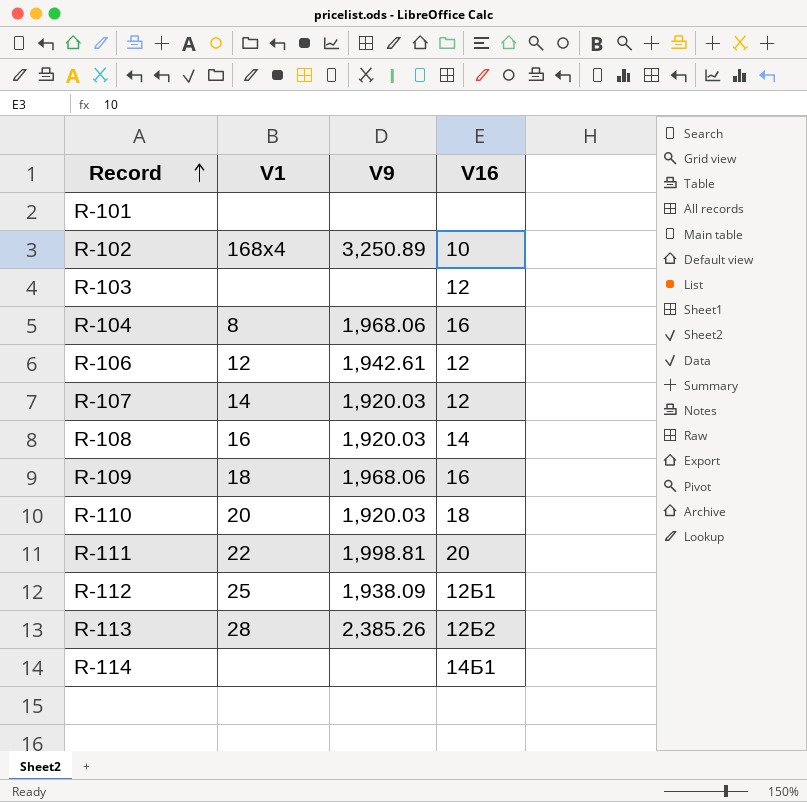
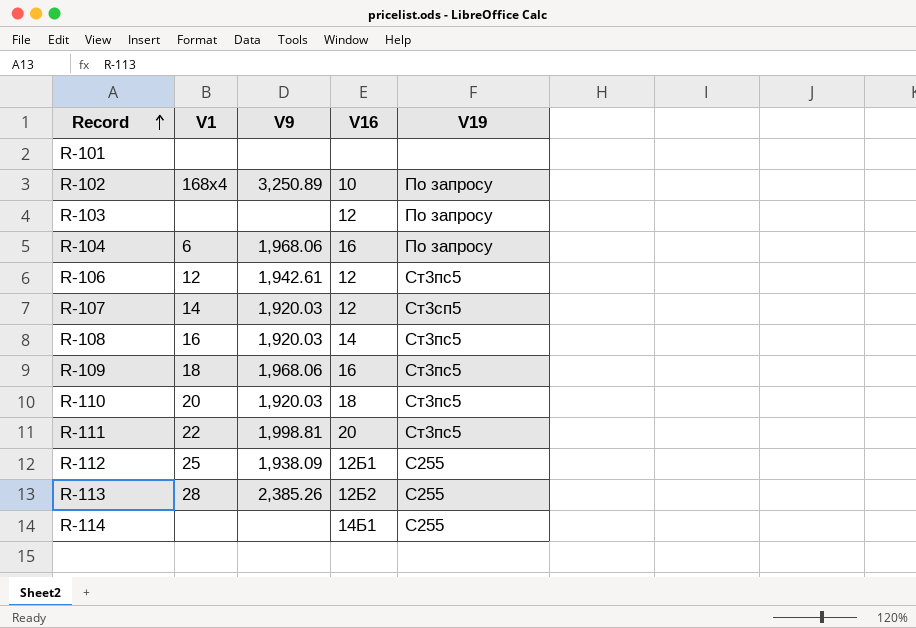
column V19 | position: none -> 5
R-104 | V1: 8 -> 6

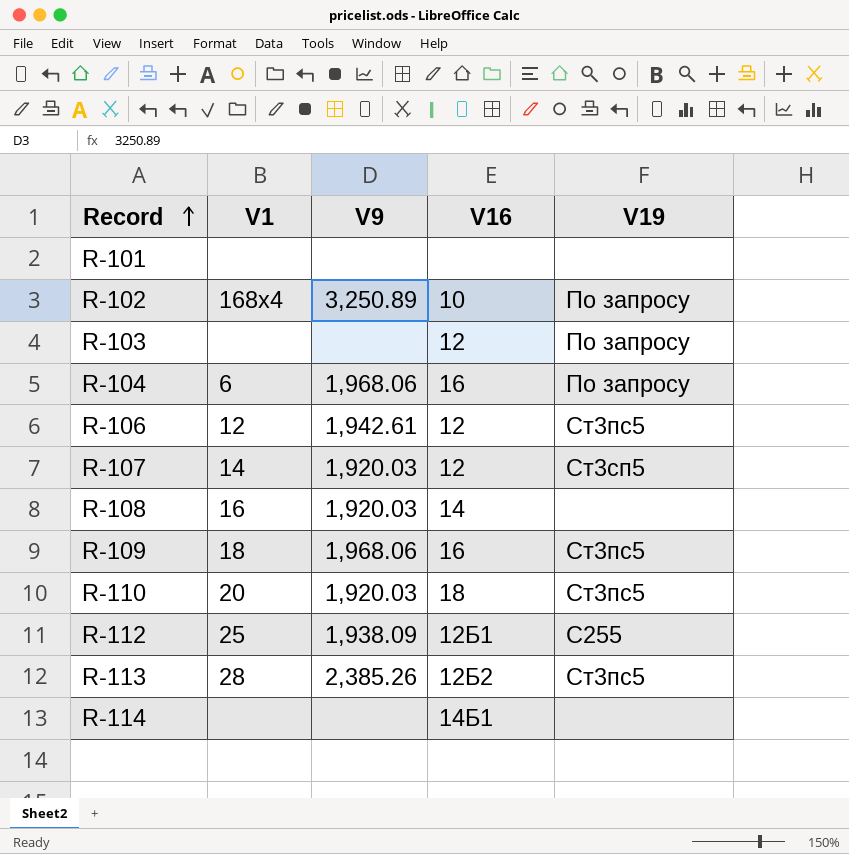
row R-111: 22 | 1,998.81 | 20 | Ст3пс5 -> none
R-108 | V19: Ст3пс5 -> none
R-113 | V19: С255 -> Ст3пс5
R-114 | V19: С255 -> none

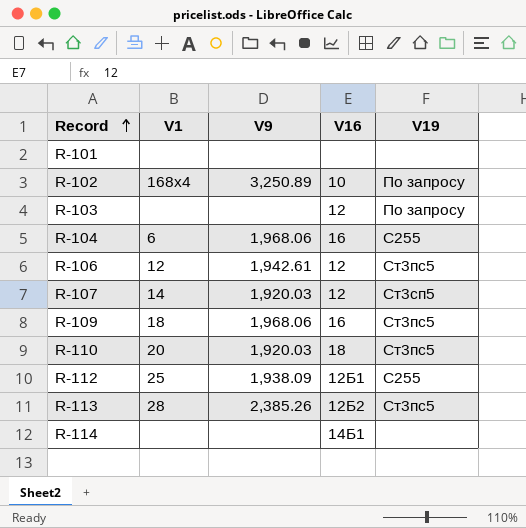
row R-108: 16 | 1,920.03 | 14 | none -> none
R-104 | V19: По запросу -> С255

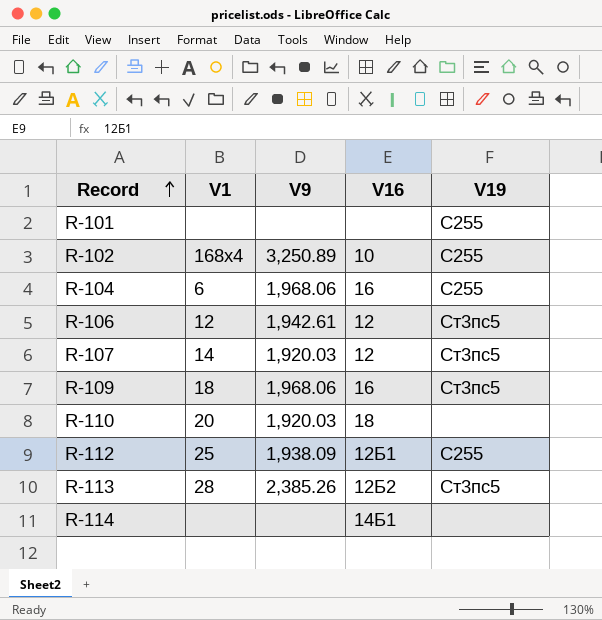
row R-103: none | none | 12 | По запросу -> none
R-101 | V19: none -> С255
R-102 | V19: По запросу -> С255
R-107 | V19: Ст3сп5 -> Ст3пс5
R-110 | V19: Ст3пс5 -> none

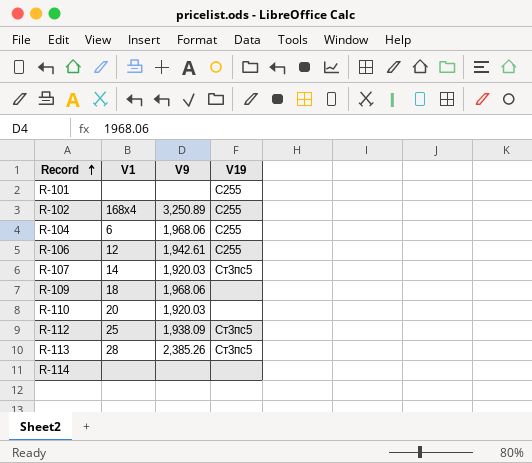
column V16 | position: 4 -> none
R-106 | V19: Ст3пс5 -> С255
R-109 | V19: Ст3пс5 -> none
R-112 | V19: С255 -> Ст3пс5

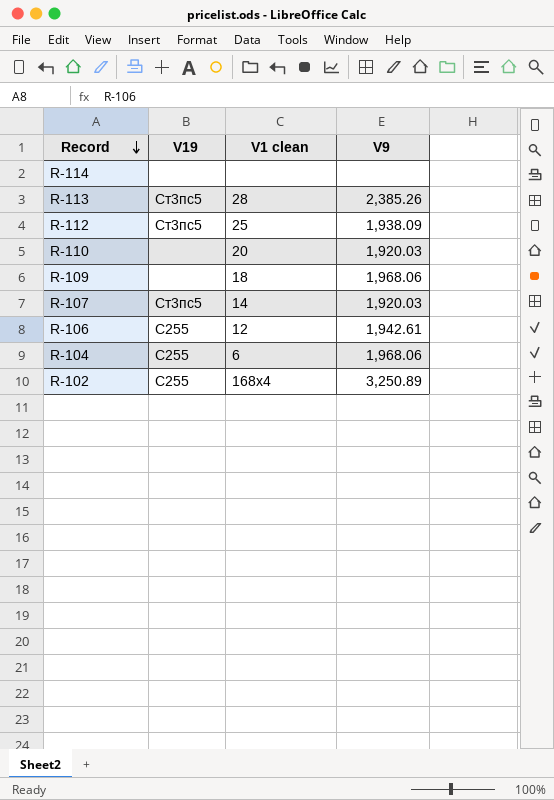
row order: Record ascending -> Record descending
column V19 | position: 4 -> 2
column name: V1 -> V1 clean
row R-101: none | none | С255 -> none

